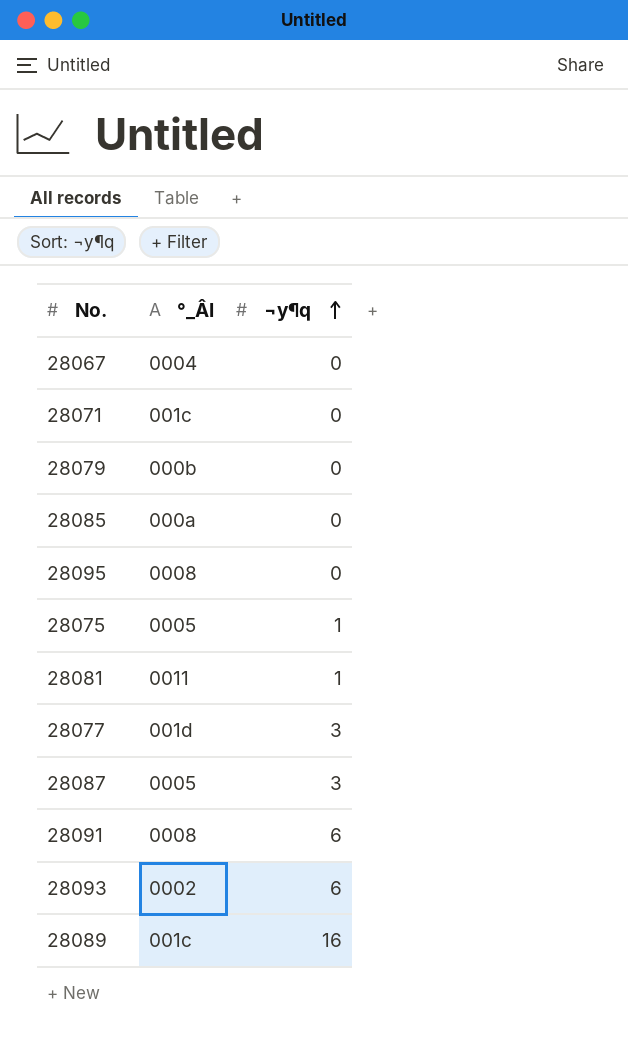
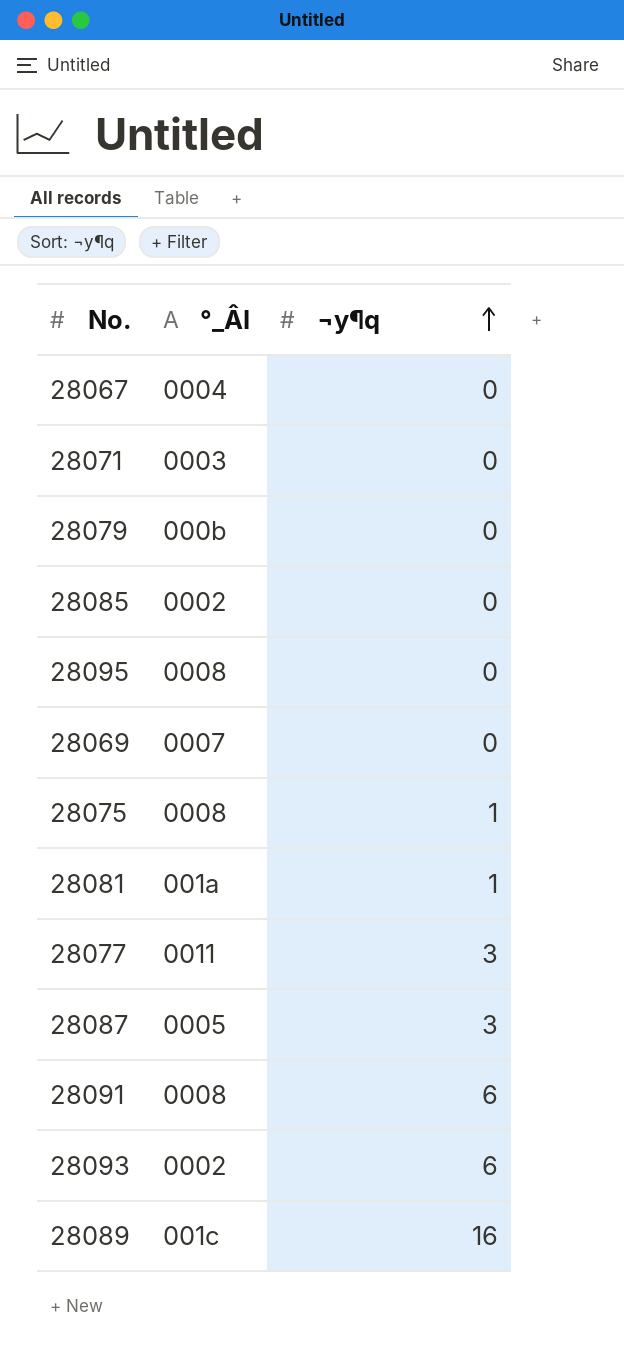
28071 | °_ÂI: 001c -> 0003
28085 | °_ÂI: 000a -> 0002
row 28069: none -> 0007 | 0
28075 | °_ÂI: 0005 -> 0008
28081 | °_ÂI: 0011 -> 001a
28077 | °_ÂI: 001d -> 0011

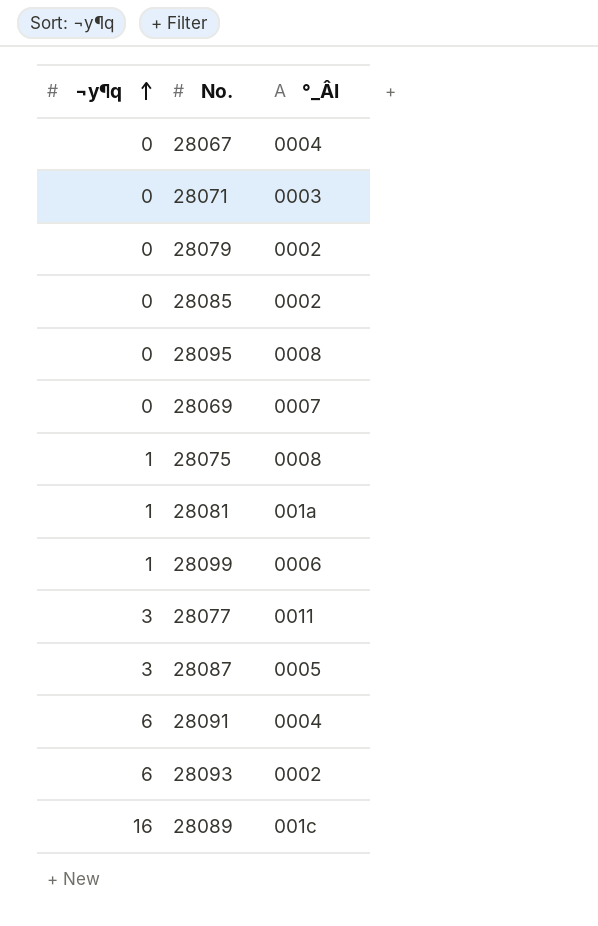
column ¬y¶q | position: 3 -> 1
28079 | °_ÂI: 000b -> 0002
row 28099: none -> 1 | 0006
28091 | °_ÂI: 0008 -> 0004

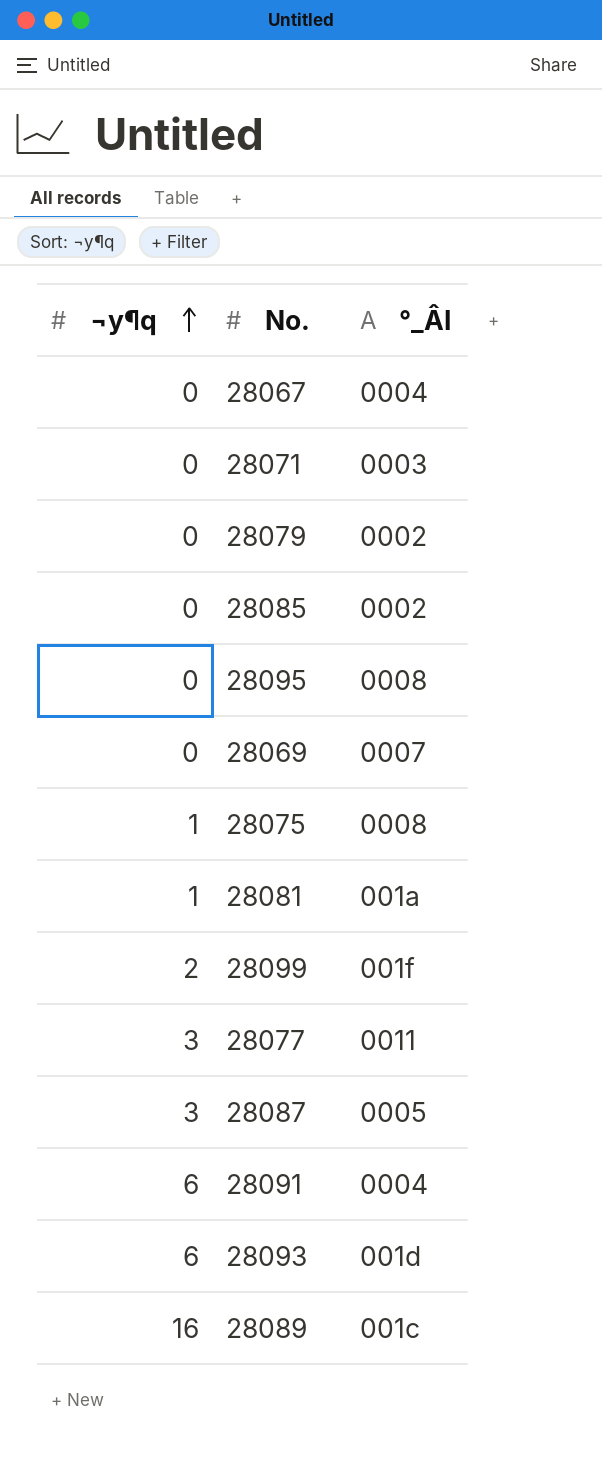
28099 | ¬y¶q: 1 -> 2
28099 | °_ÂI: 0006 -> 001f
28093 | °_ÂI: 0002 -> 001d

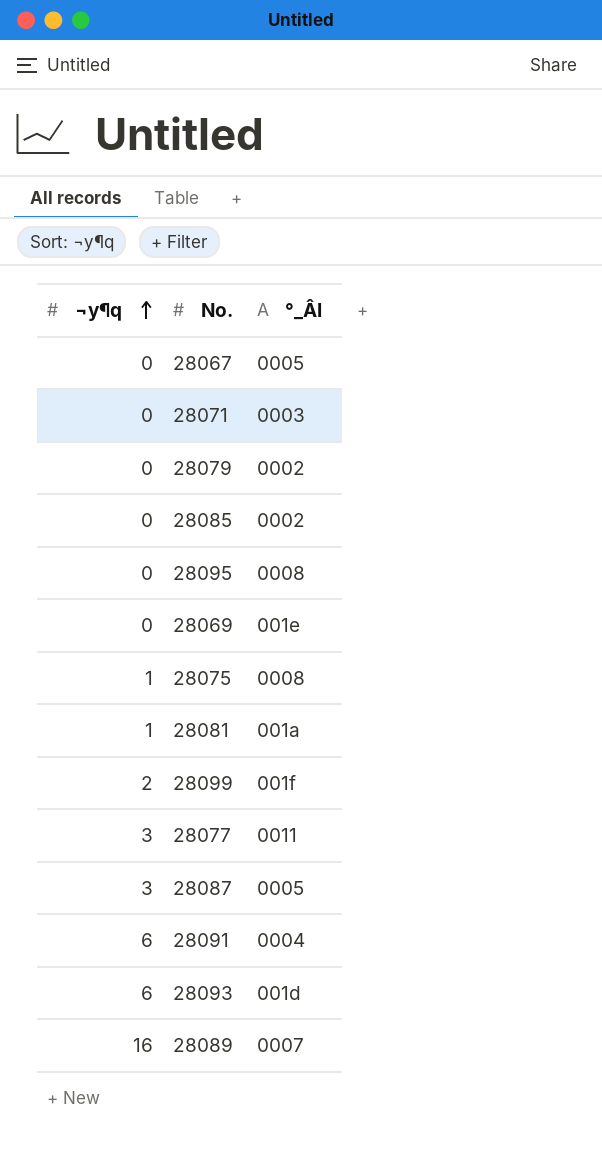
28067 | °_ÂI: 0004 -> 0005
28069 | °_ÂI: 0007 -> 001e
28089 | °_ÂI: 001c -> 0007

